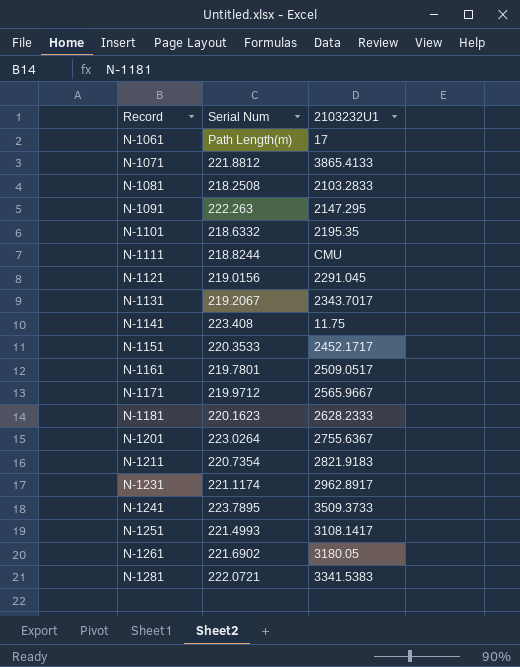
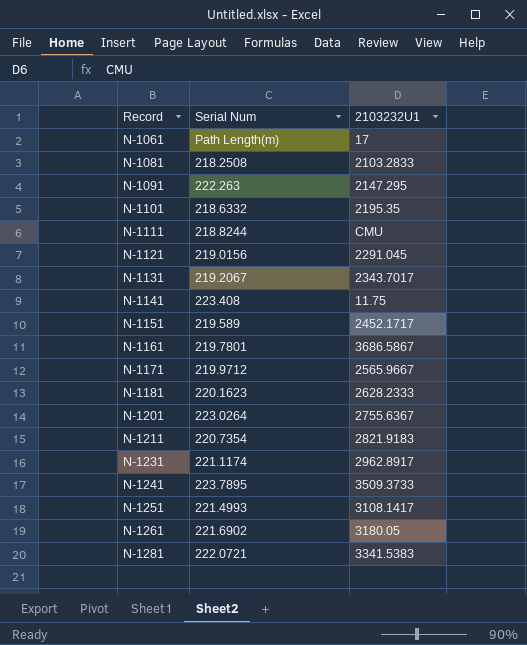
row N-1071: 221.8812 | 3865.4133 -> none
N-1151 | Serial Num: 220.3533 -> 219.589
N-1161 | 2103232U1: 2509.0517 -> 3686.5867

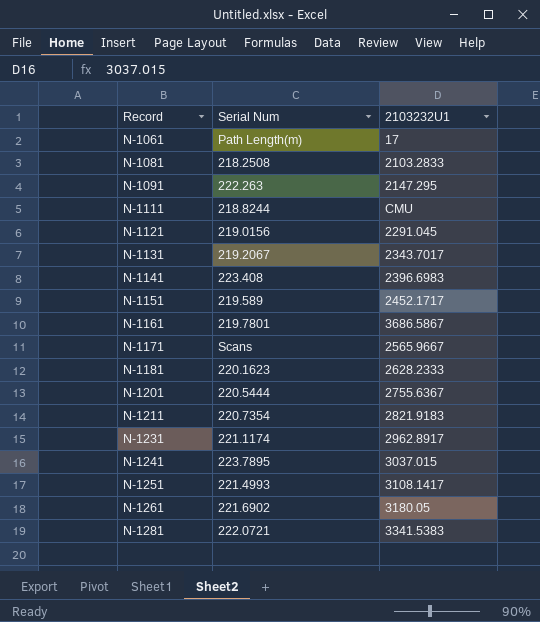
row N-1101: 218.6332 | 2195.35 -> none
N-1141 | 2103232U1: 11.75 -> 2396.6983
N-1171 | Serial Num: 219.9712 -> Scans
N-1201 | Serial Num: 223.0264 -> 220.5444
N-1241 | 2103232U1: 3509.3733 -> 3037.015

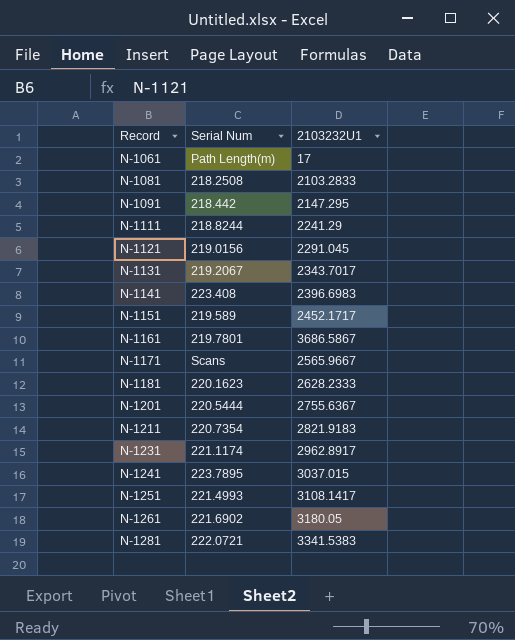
N-1091 | Serial Num: 222.263 -> 218.442
N-1111 | 2103232U1: CMU -> 2241.29

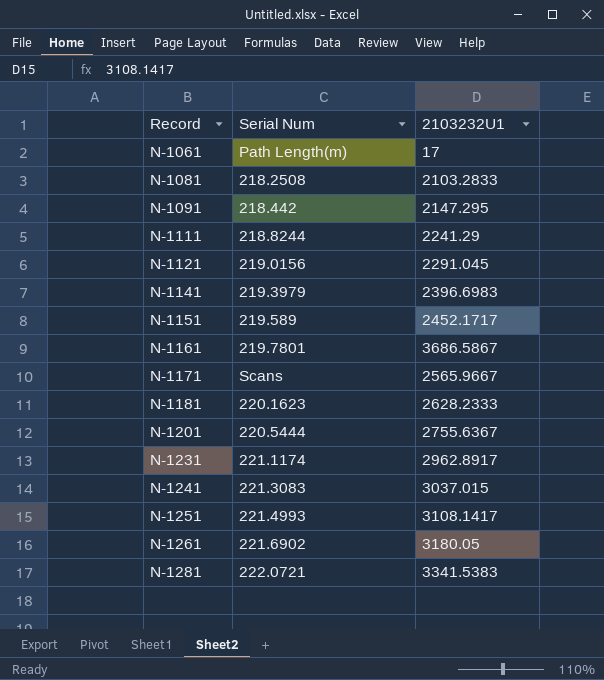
row N-1131: 219.2067 | 2343.7017 -> none
row N-1211: 220.7354 | 2821.9183 -> none
N-1141 | Serial Num: 223.408 -> 219.3979
N-1241 | Serial Num: 223.7895 -> 221.3083

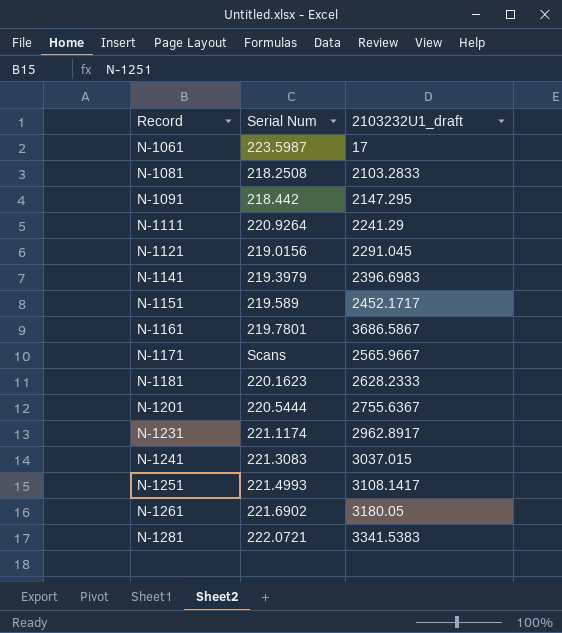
column name: 2103232U1 -> 2103232U1_draft
N-1061 | Serial Num: Path Length(m) -> 223.5987
N-1111 | Serial Num: 218.8244 -> 220.9264

